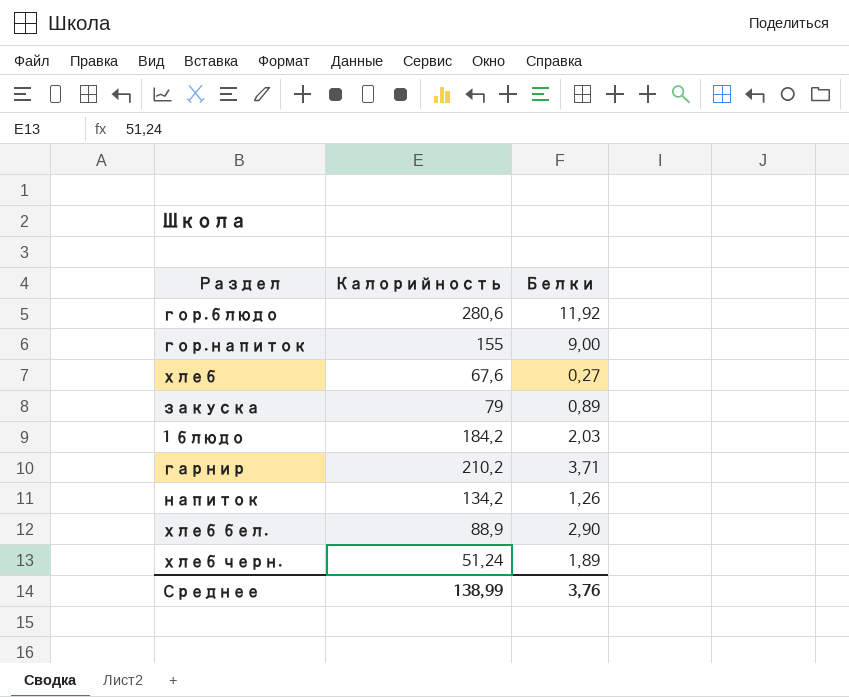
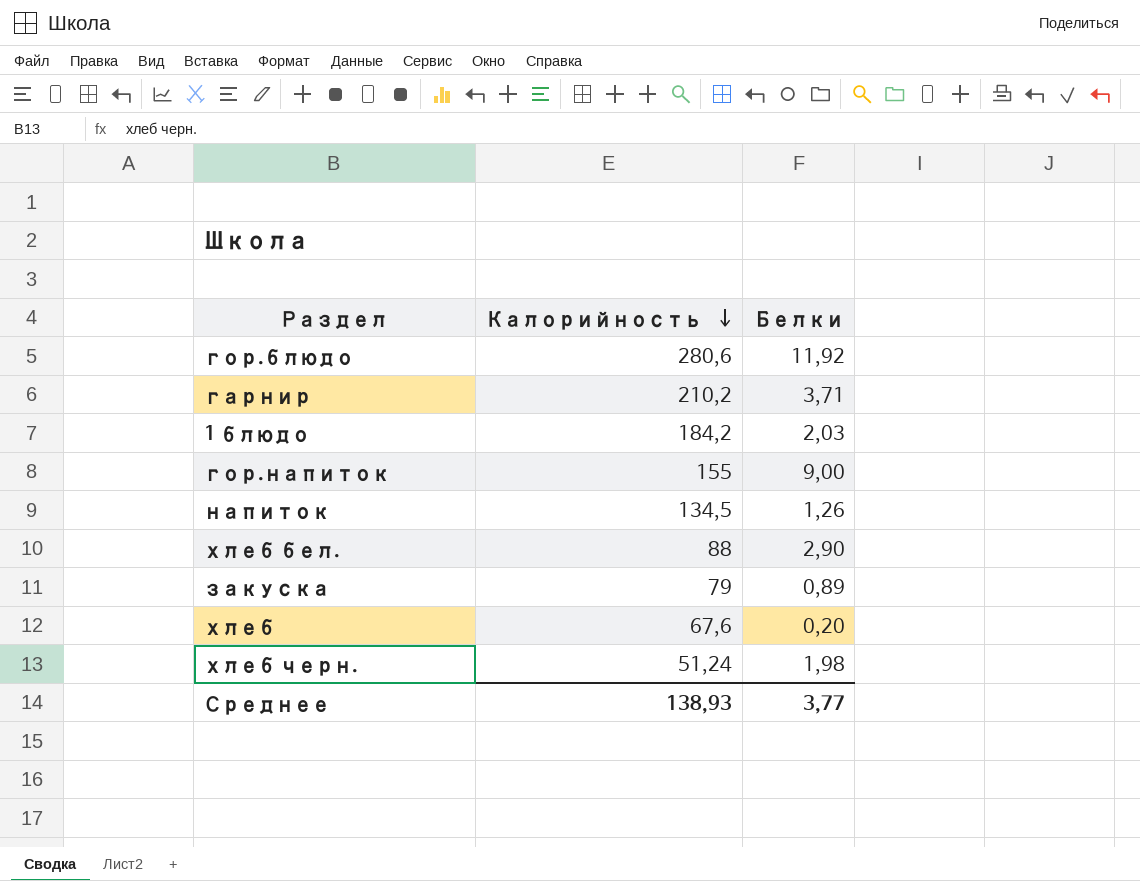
row order: none -> Калорийность descending
напиток | Калорийность: 134,2 -> 134,5
хлеб бел. | Калорийность: 88,9 -> 88
хлеб | Белки: 0,27 -> 0,20
хлеб черн. | Белки: 1,89 -> 1,98
Среднее | Калорийность: 138,99 -> 138,93
Среднее | Белки: 3,76 -> 3,77

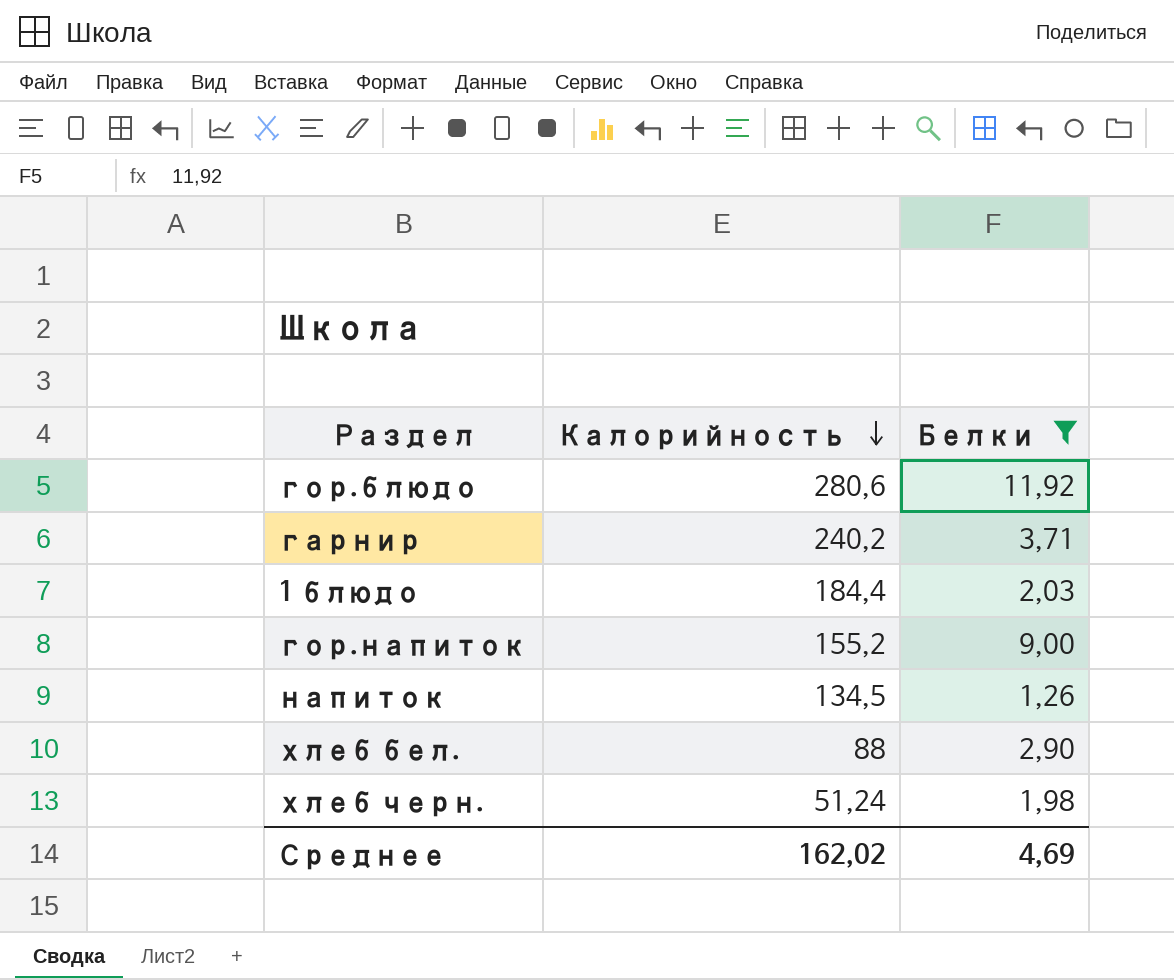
filter: none -> Белки >= 1,26
гарнир | Калорийность: 210,2 -> 240,2
1 блюдо | Калорийность: 184,2 -> 184,4
гор.напиток | Калорийность: 155 -> 155,2
Среднее | Калорийность: 138,93 -> 162,02
Среднее | Белки: 3,77 -> 4,69

